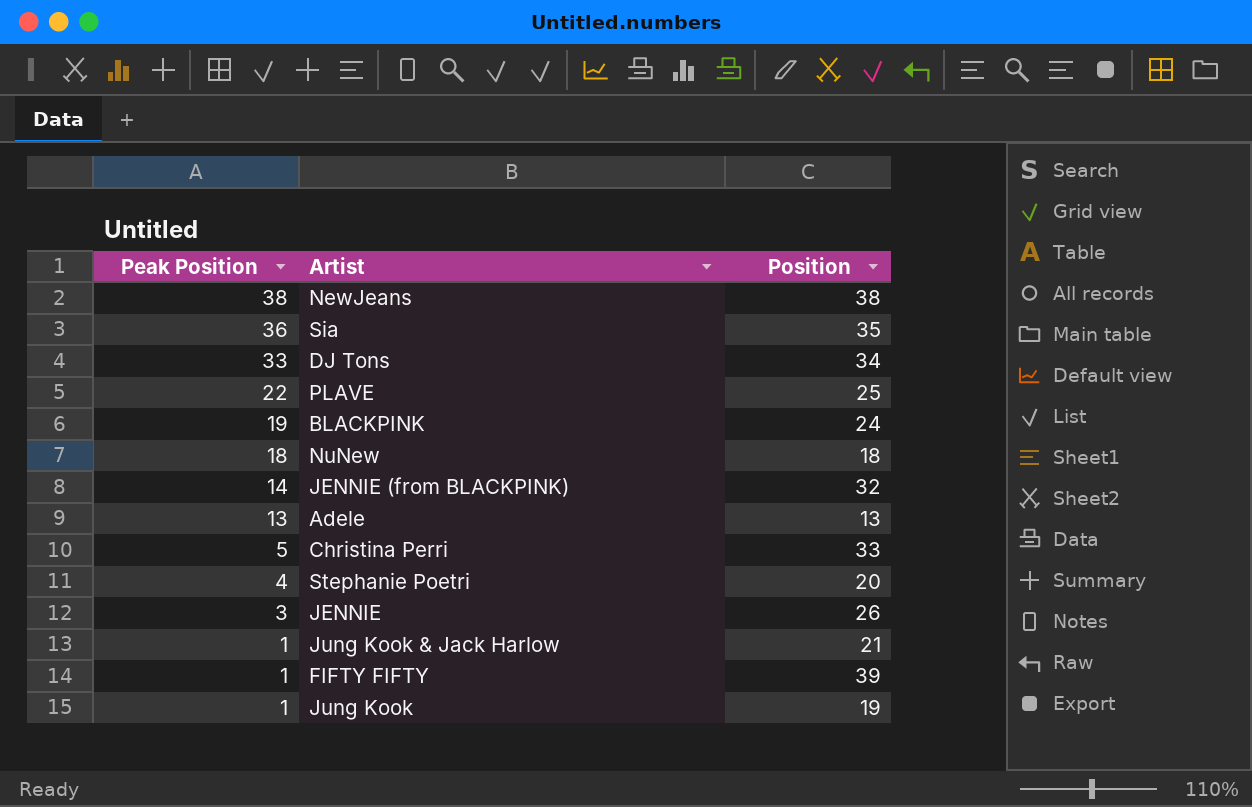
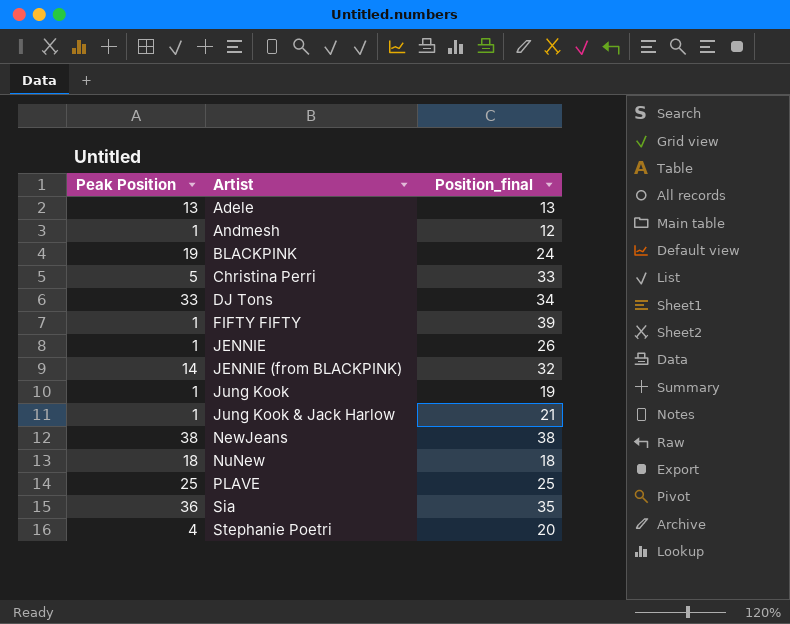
row order: Peak Position descending -> Artist ascending
column name: Position -> Position_final
row Andmesh: none -> 1 | 12
JENNIE | Peak Position: 3 -> 1
PLAVE | Peak Position: 22 -> 25

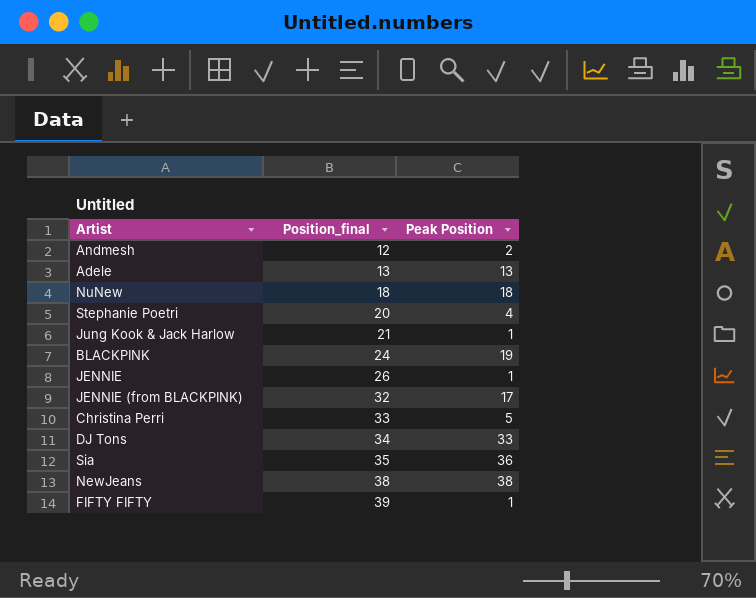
row order: Artist ascending -> Position_final ascending
column Peak Position | position: 1 -> 3
row Jung Kook: 1 | 19 -> none
row PLAVE: 25 | 25 -> none
Andmesh | Peak Position: 1 -> 2
JENNIE (from BLACKPINK) | Peak Position: 14 -> 17

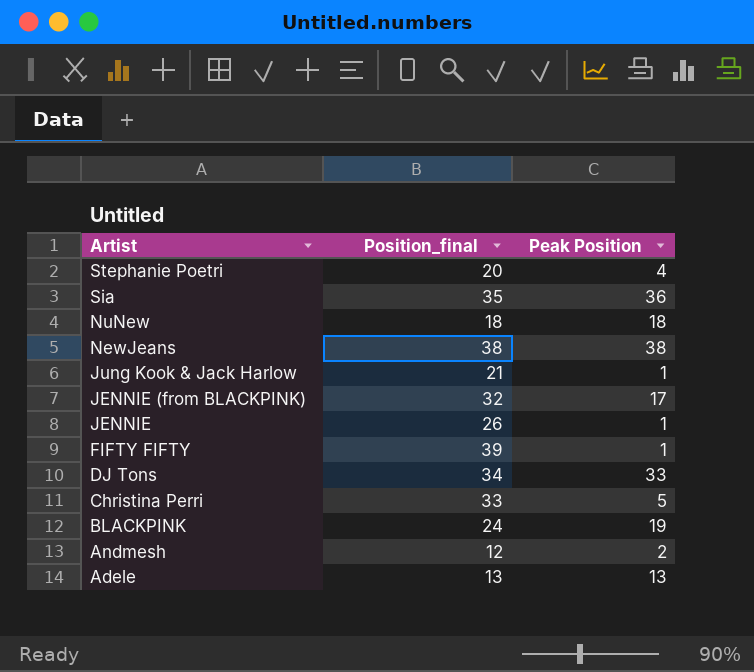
row order: Position_final ascending -> Artist descending

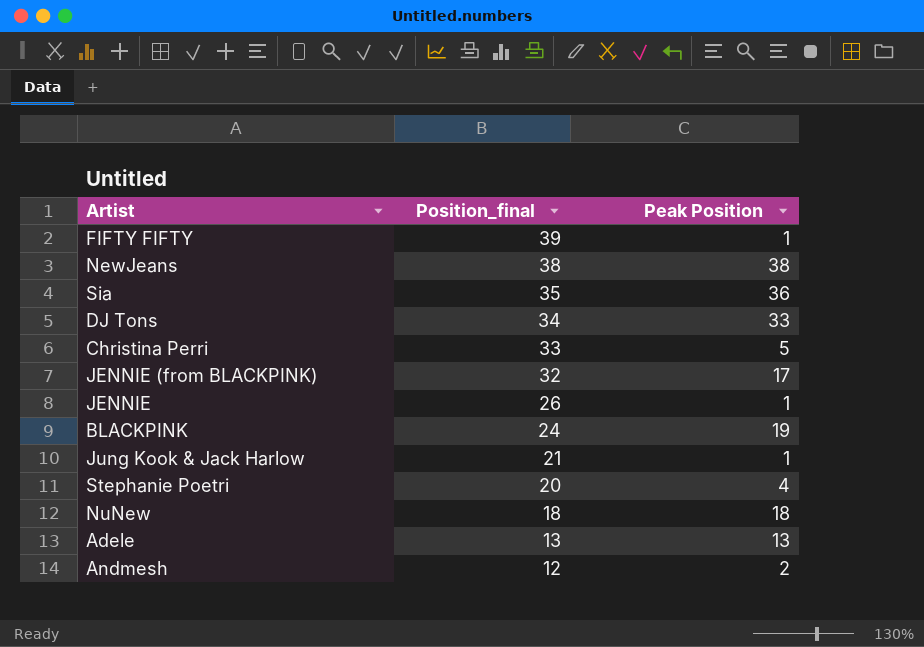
row order: Artist descending -> Position_final descending

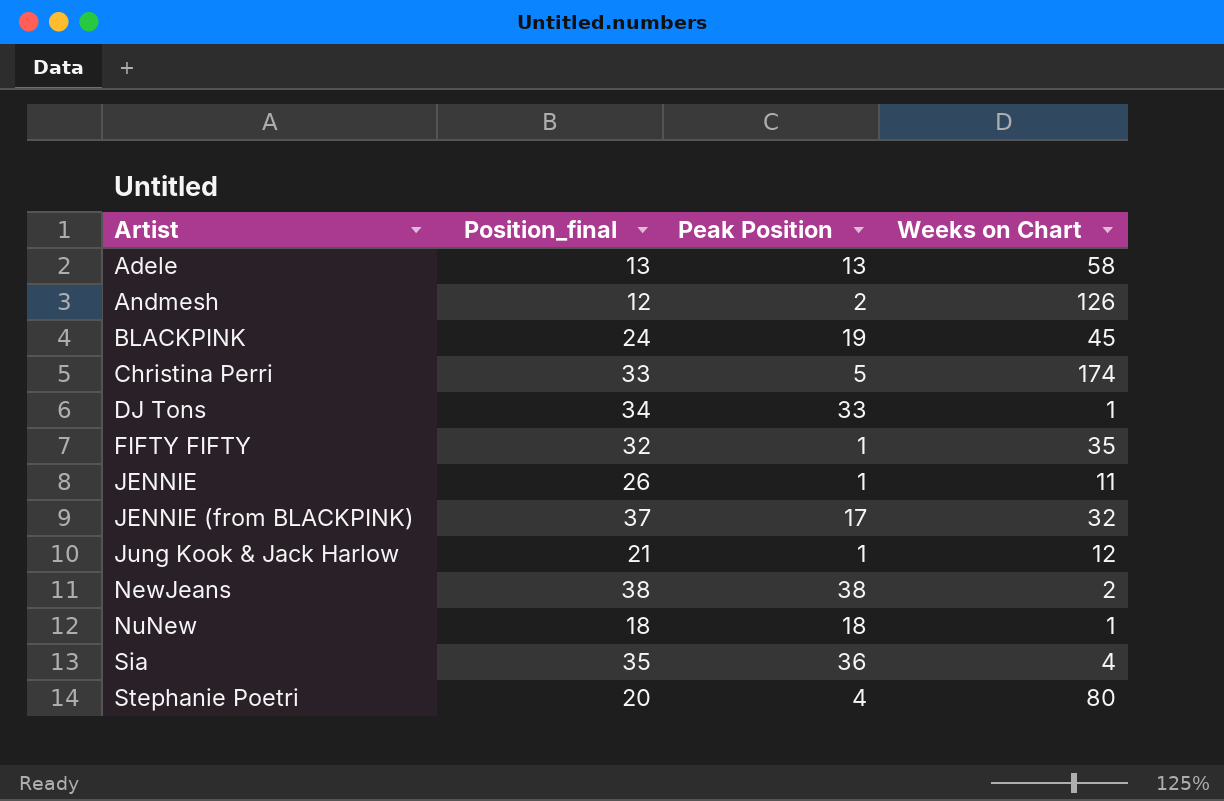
row order: Position_final descending -> Artist ascending
column Weeks on Chart | position: none -> 4
FIFTY FIFTY | Position_final: 39 -> 32
JENNIE (from BLACKPINK) | Position_final: 32 -> 37

